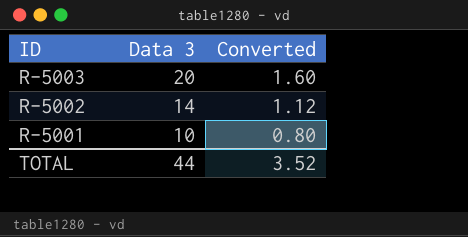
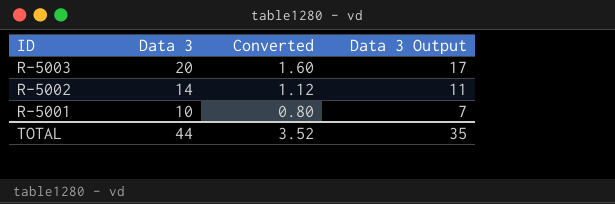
column Data 3 Output | formula: none -> [Data 3] - 3

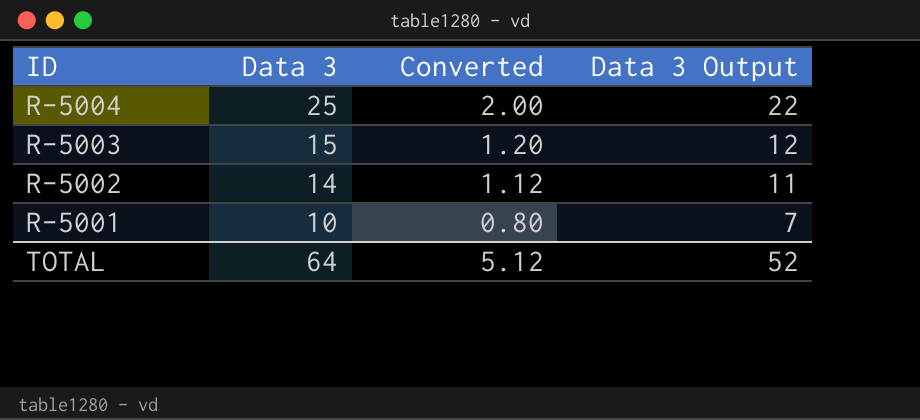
row R-5004: none -> 25 | 2.00 | 22
R-5003 | Data 3: 20 -> 15
R-5003 | Converted: 1.60 -> 1.20
R-5003 | Data 3 Output: 17 -> 12
TOTAL | Data 3: 44 -> 64
TOTAL | Converted: 3.52 -> 5.12
TOTAL | Data 3 Output: 35 -> 52

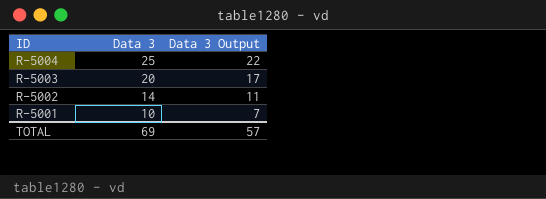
column Converted | formula: [Data 3] * 0.08 -> none
R-5003 | Data 3: 15 -> 20
R-5003 | Data 3 Output: 12 -> 17
TOTAL | Data 3: 64 -> 69
TOTAL | Data 3 Output: 52 -> 57

